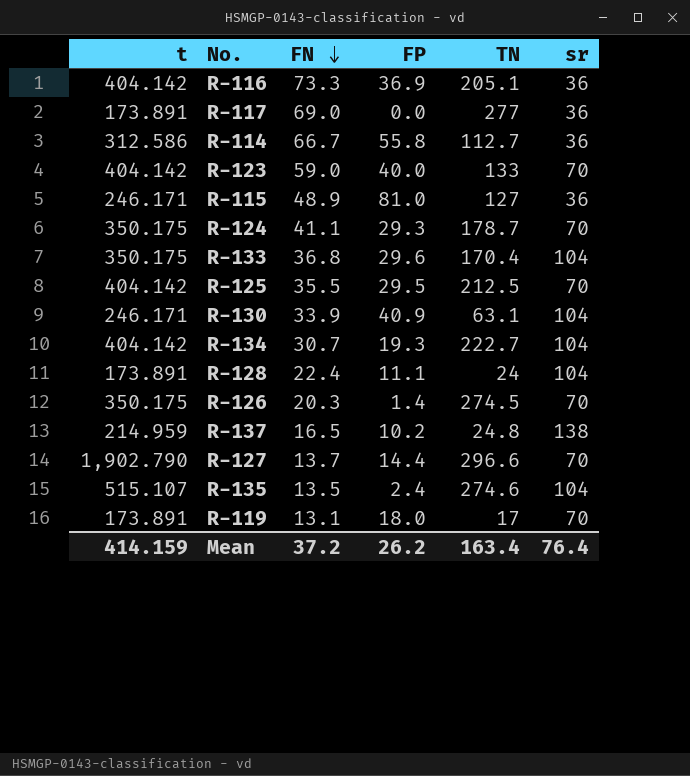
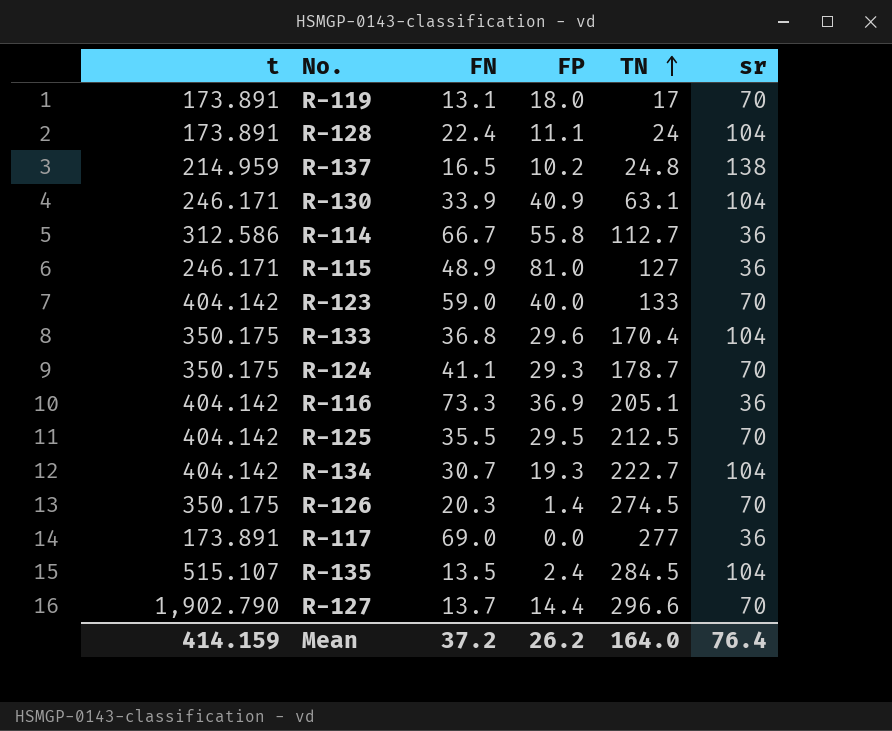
row order: FN descending -> TN ascending
R-135 | TN: 274.6 -> 284.5
Mean | TN: 163.4 -> 164.0

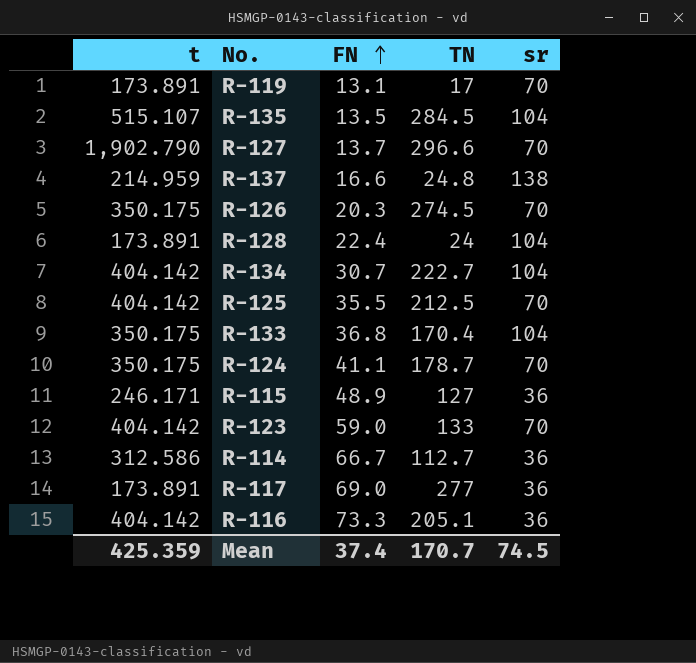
row order: TN ascending -> FN ascending
column FP | position: 4 -> none
row R-130: 246.171 | 33.9 | 40.9 | 63.1 | 104 -> none
R-137 | FN: 16.5 -> 16.6
Mean | t: 414.159 -> 425.359
Mean | FN: 37.2 -> 37.4
Mean | TN: 164.0 -> 170.7
Mean | sr: 76.4 -> 74.5

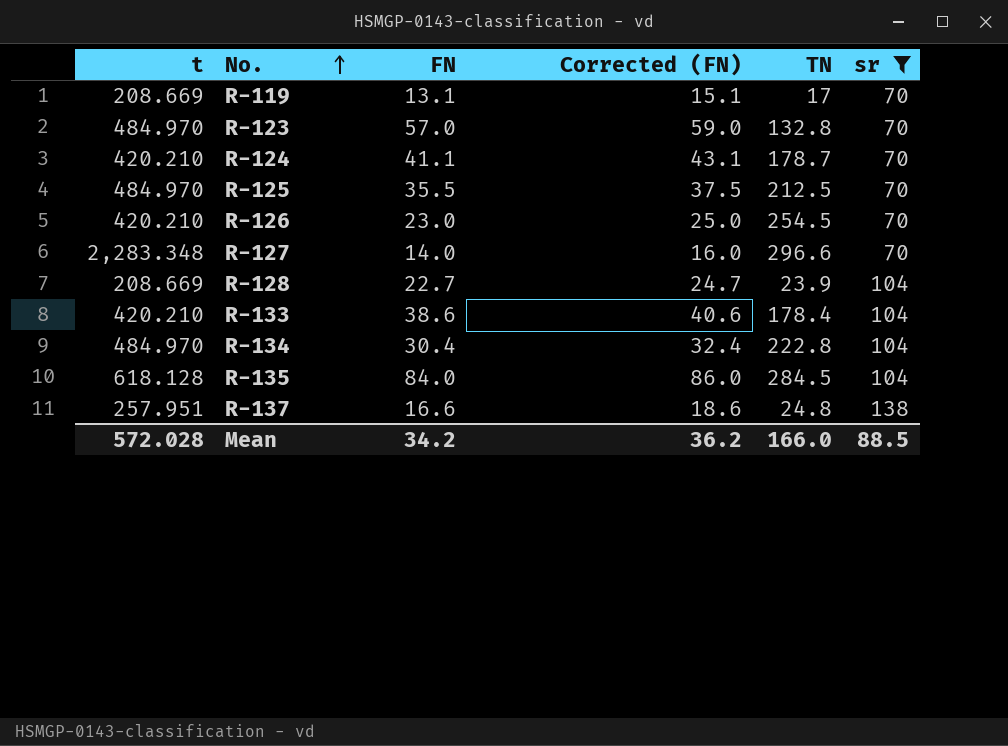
filter: none -> sr != 36
row order: FN ascending -> No. ascending
column Corrected (FN) | formula: none -> [FN] + 2
R-119 | t: 173.891 -> 208.669
R-123 | t: 404.142 -> 484.970
R-123 | FN: 59.0 -> 57.0
R-123 | TN: 133 -> 132.8
R-124 | t: 350.175 -> 420.210
R-125 | t: 404.142 -> 484.970
R-126 | t: 350.175 -> 420.210
R-126 | FN: 20.3 -> 23.0
R-126 | TN: 274.5 -> 254.5
R-127 | t: 1,902.790 -> 2,283.348
R-127 | FN: 13.7 -> 14.0
R-128 | t: 173.891 -> 208.669
R-128 | FN: 22.4 -> 22.7
R-128 | TN: 24 -> 23.9
R-133 | t: 350.175 -> 420.210
R-133 | FN: 36.8 -> 38.6
R-133 | TN: 170.4 -> 178.4
R-134 | t: 404.142 -> 484.970
R-134 | FN: 30.7 -> 30.4
R-134 | TN: 222.7 -> 222.8
R-135 | t: 515.107 -> 618.128
R-135 | FN: 13.5 -> 84.0
R-137 | t: 214.959 -> 257.951
Mean | t: 425.359 -> 572.028
Mean | FN: 37.4 -> 34.2
Mean | TN: 170.7 -> 166.0
Mean | sr: 74.5 -> 88.5

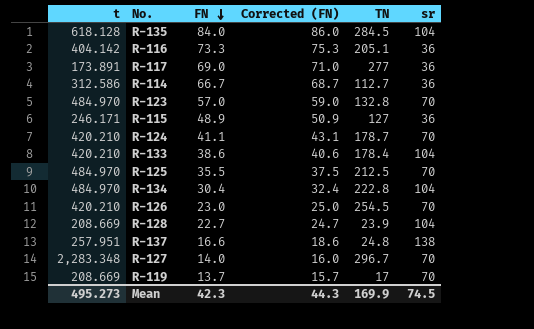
filter: sr != 36 -> none
row order: No. ascending -> FN descending
R-127 | TN: 296.6 -> 296.7
R-119 | FN: 13.1 -> 13.7
R-119 | Corrected (FN): 15.1 -> 15.7
Mean | t: 572.028 -> 495.273
Mean | FN: 34.2 -> 42.3
Mean | Corrected (FN): 36.2 -> 44.3
Mean | TN: 166.0 -> 169.9
Mean | sr: 88.5 -> 74.5

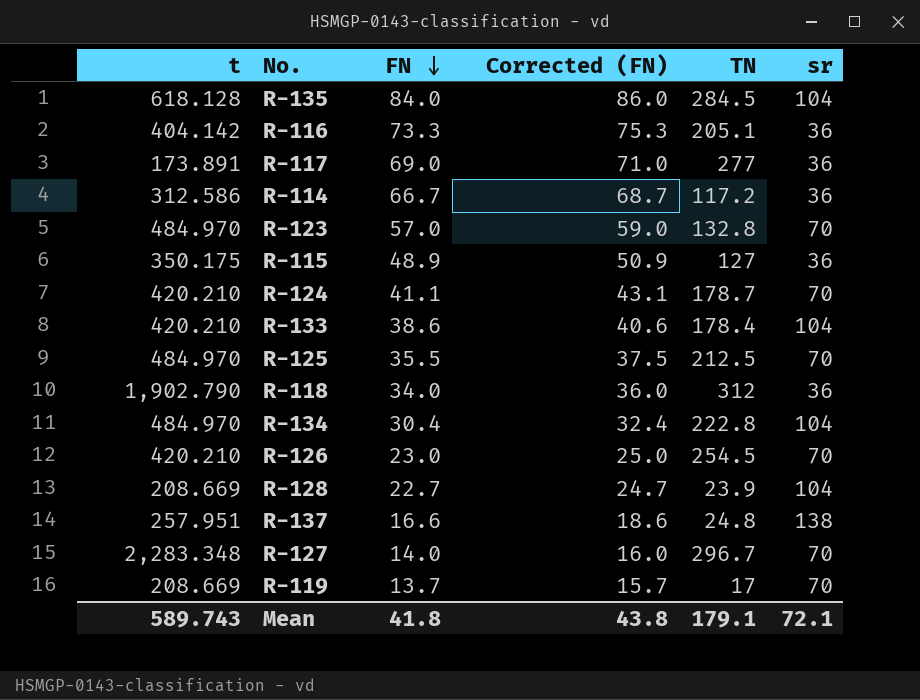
R-114 | TN: 112.7 -> 117.2
R-115 | t: 246.171 -> 350.175
row R-118: none -> 1,902.790 | 34.0 | 36.0 | 312 | 36
Mean | t: 495.273 -> 589.743
Mean | FN: 42.3 -> 41.8
Mean | Corrected (FN): 44.3 -> 43.8
Mean | TN: 169.9 -> 179.1
Mean | sr: 74.5 -> 72.1

